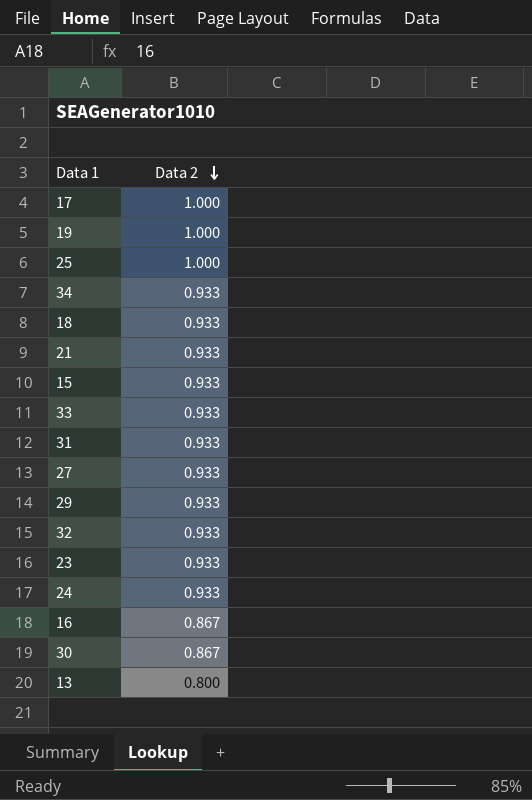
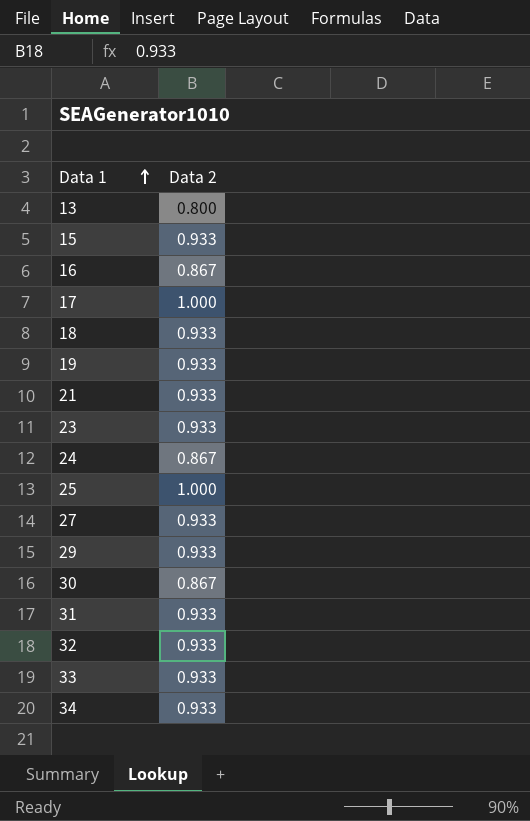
row order: Data 2 descending -> Data 1 ascending
19 | Data 2: 1.000 -> 0.933
24 | Data 2: 0.933 -> 0.867

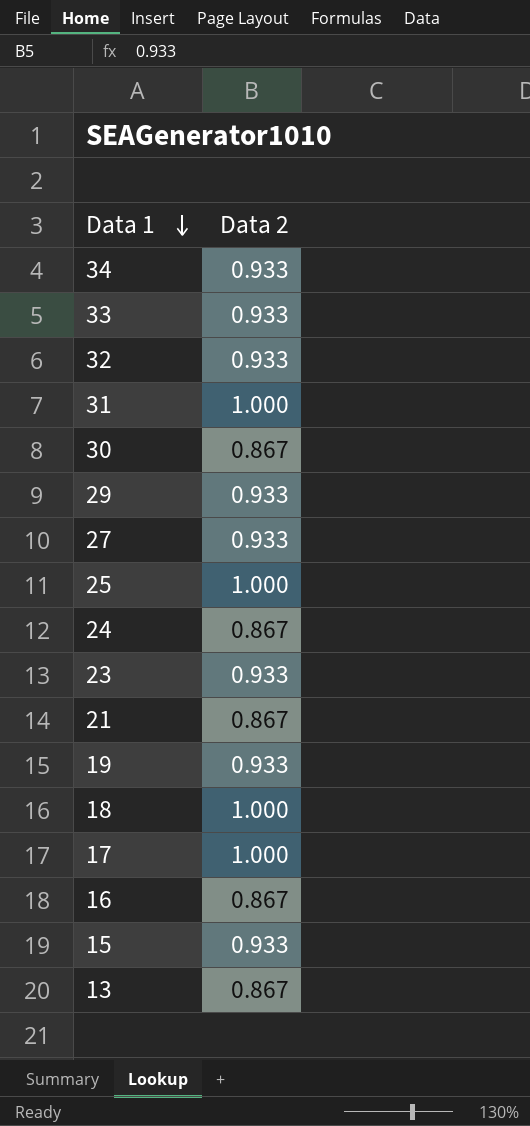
row order: Data 1 ascending -> Data 1 descending
31 | Data 2: 0.933 -> 1.000
21 | Data 2: 0.933 -> 0.867
18 | Data 2: 0.933 -> 1.000
13 | Data 2: 0.800 -> 0.867

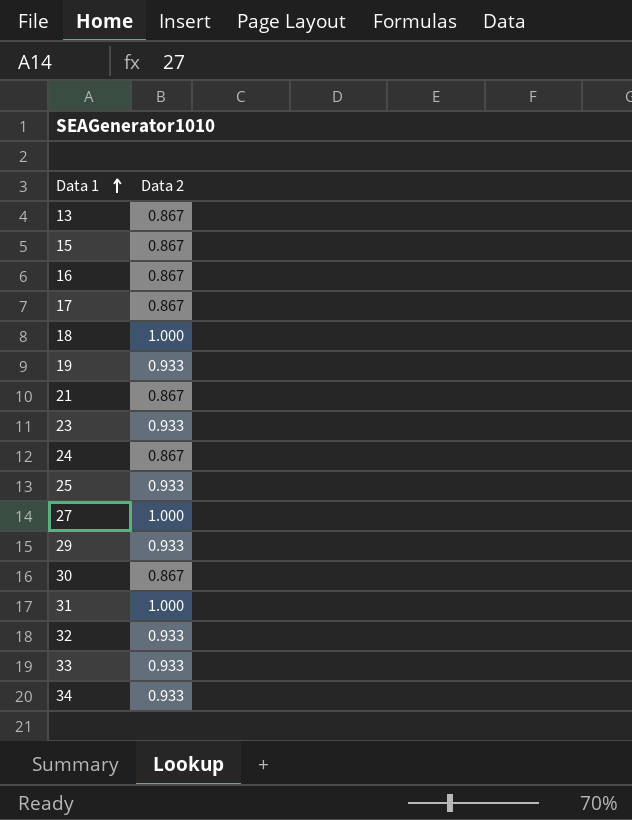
row order: Data 1 descending -> Data 1 ascending
15 | Data 2: 0.933 -> 0.867
17 | Data 2: 1.000 -> 0.867
25 | Data 2: 1.000 -> 0.933
27 | Data 2: 0.933 -> 1.000

